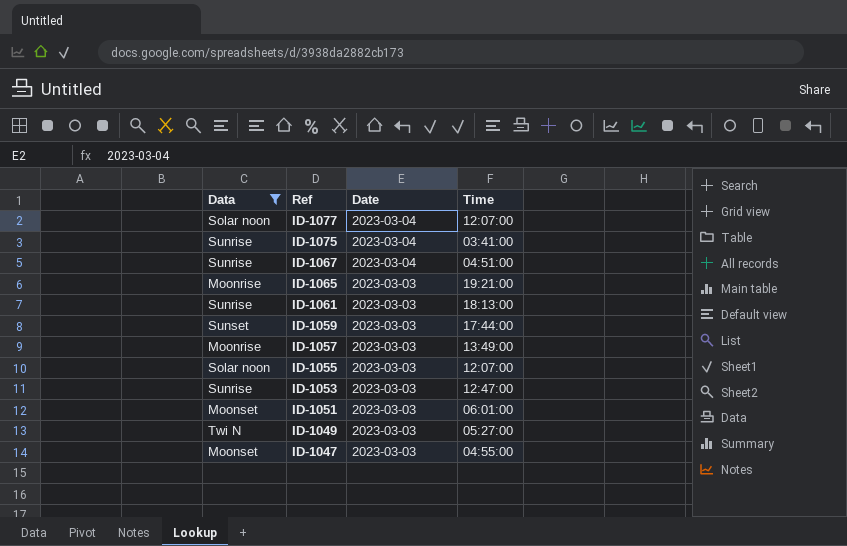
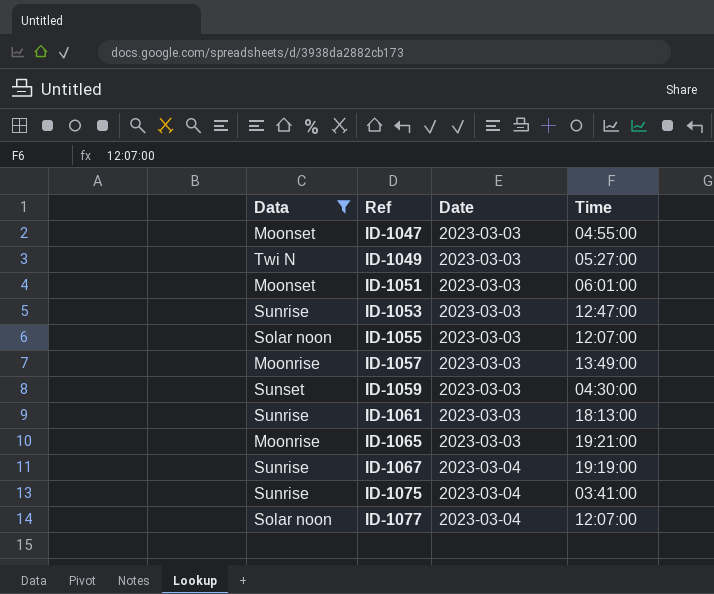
row order: Ref descending -> Ref ascending
ID-1059 | Time: 17:44:00 -> 04:30:00
ID-1067 | Time: 04:51:00 -> 19:19:00

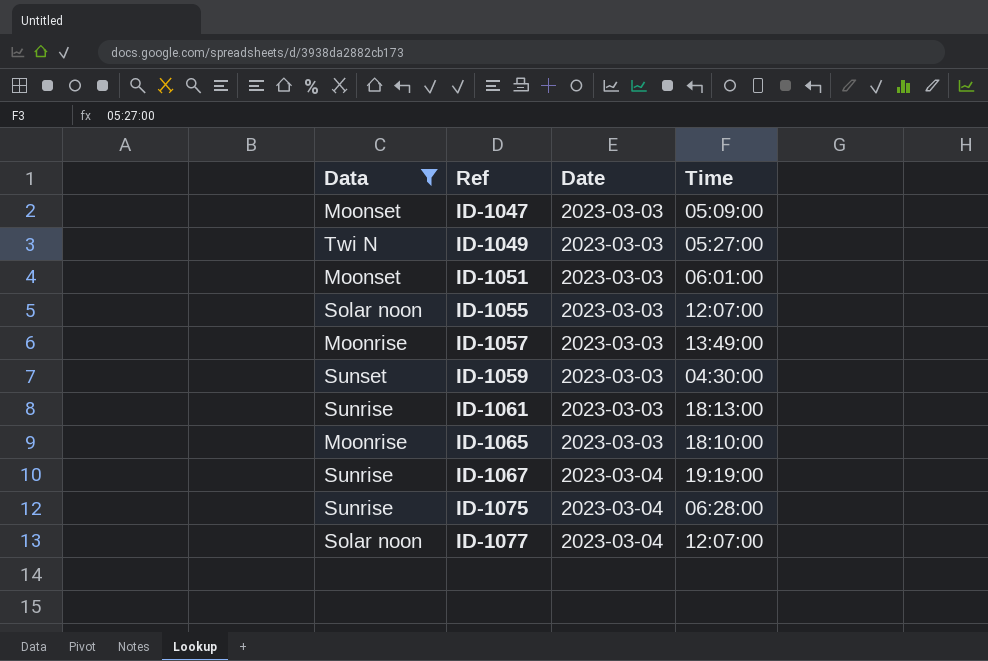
row ID-1053: Sunrise | 2023-03-03 | 12:47:00 -> none
ID-1047 | Time: 04:55:00 -> 05:09:00
ID-1065 | Time: 19:21:00 -> 18:10:00
ID-1075 | Time: 03:41:00 -> 06:28:00

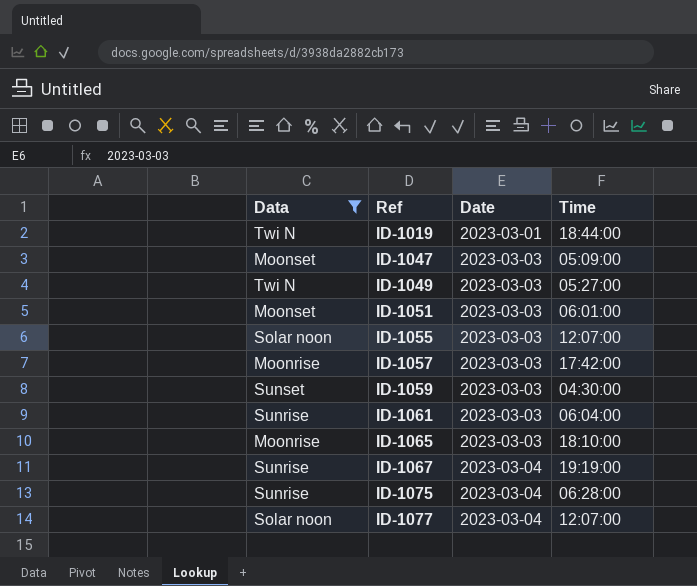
row ID-1019: none -> Twi N | 2023-03-01 | 18:44:00
ID-1057 | Time: 13:49:00 -> 17:42:00
ID-1061 | Time: 18:13:00 -> 06:04:00

